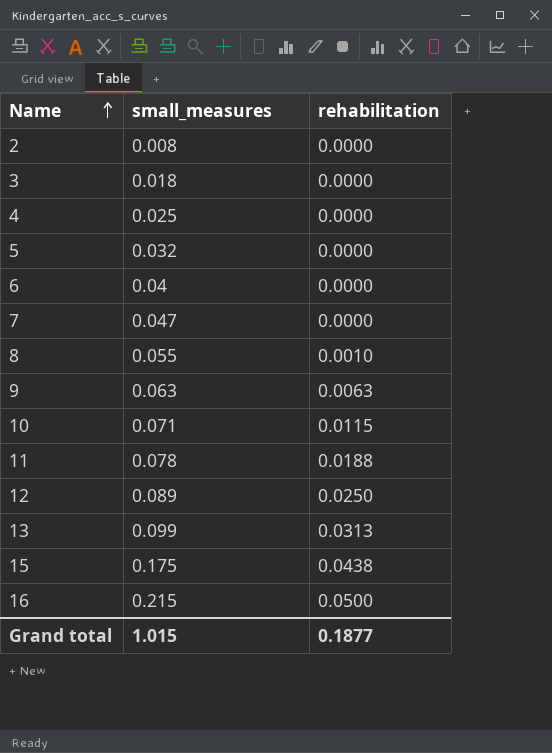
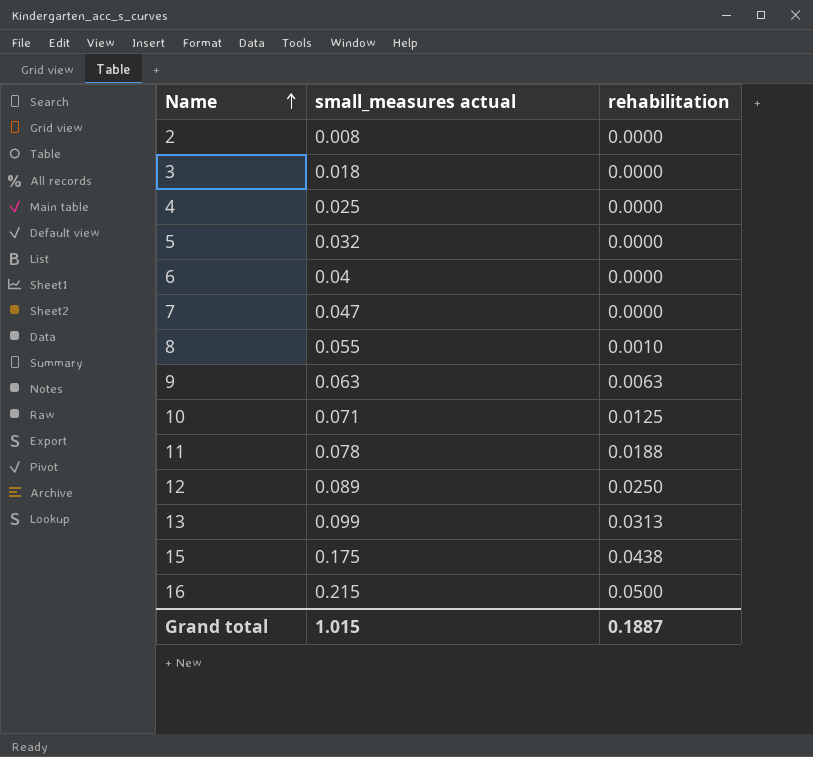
column name: small_measures -> small_measures actual
10 | rehabilitation: 0.0115 -> 0.0125
Grand total | rehabilitation: 0.1877 -> 0.1887

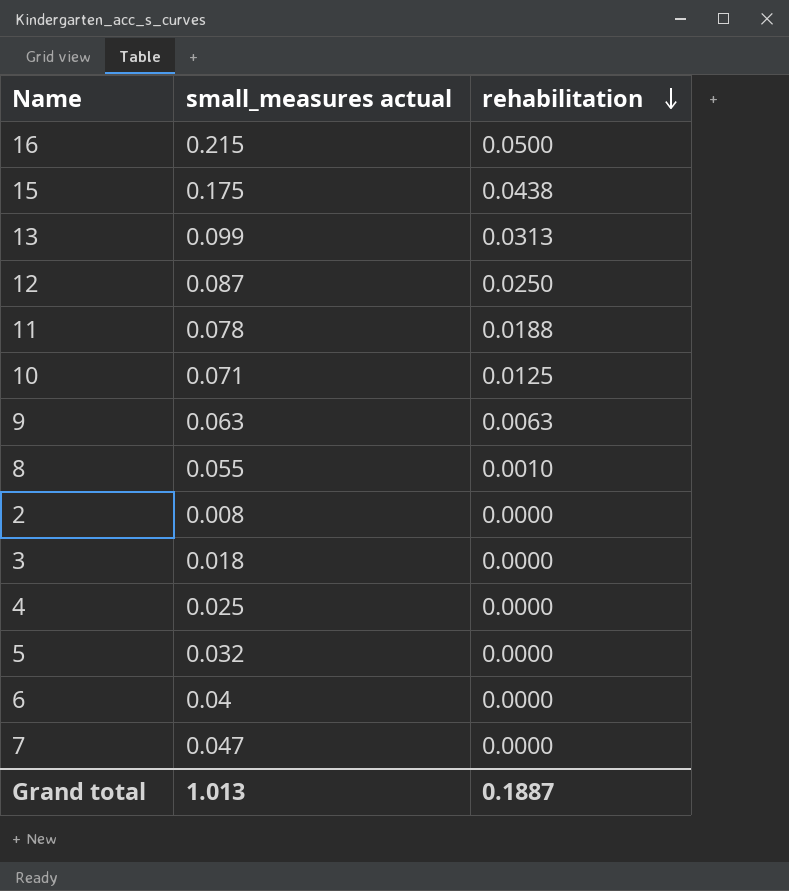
row order: Name ascending -> rehabilitation descending
12 | small_measures actual: 0.089 -> 0.087
Grand total | small_measures actual: 1.015 -> 1.013

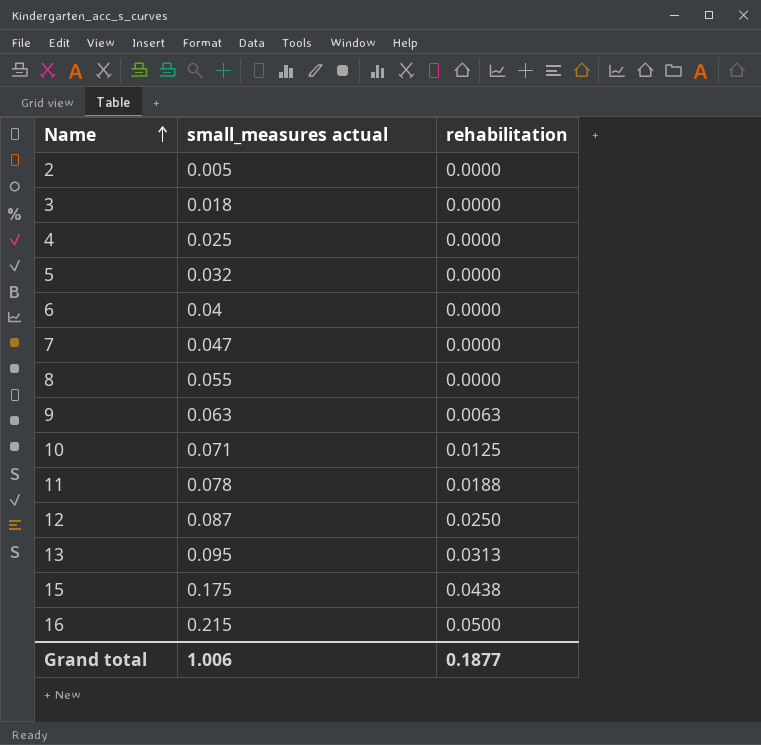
row order: rehabilitation descending -> Name ascending
2 | small_measures actual: 0.008 -> 0.005
8 | rehabilitation: 0.0010 -> 0.0000
13 | small_measures actual: 0.099 -> 0.095
Grand total | small_measures actual: 1.013 -> 1.006
Grand total | rehabilitation: 0.1887 -> 0.1877

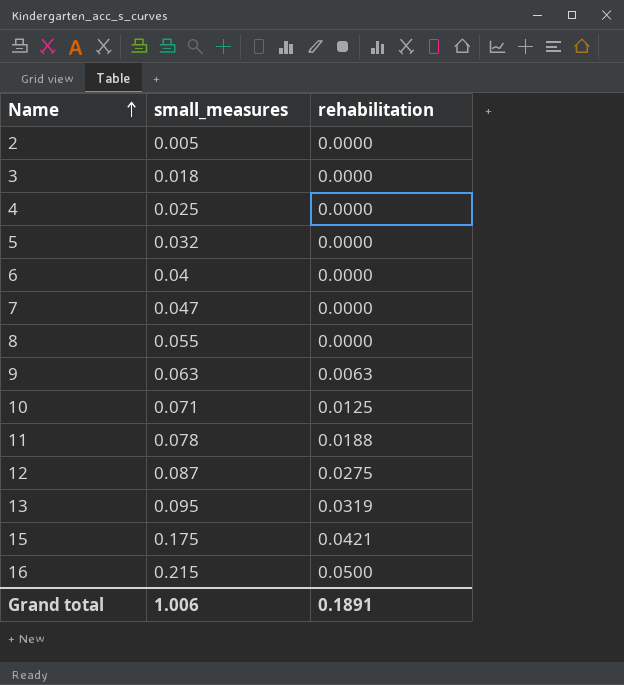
column name: small_measures actual -> small_measures
12 | rehabilitation: 0.0250 -> 0.0275
13 | rehabilitation: 0.0313 -> 0.0319
15 | rehabilitation: 0.0438 -> 0.0421
Grand total | rehabilitation: 0.1877 -> 0.1891

